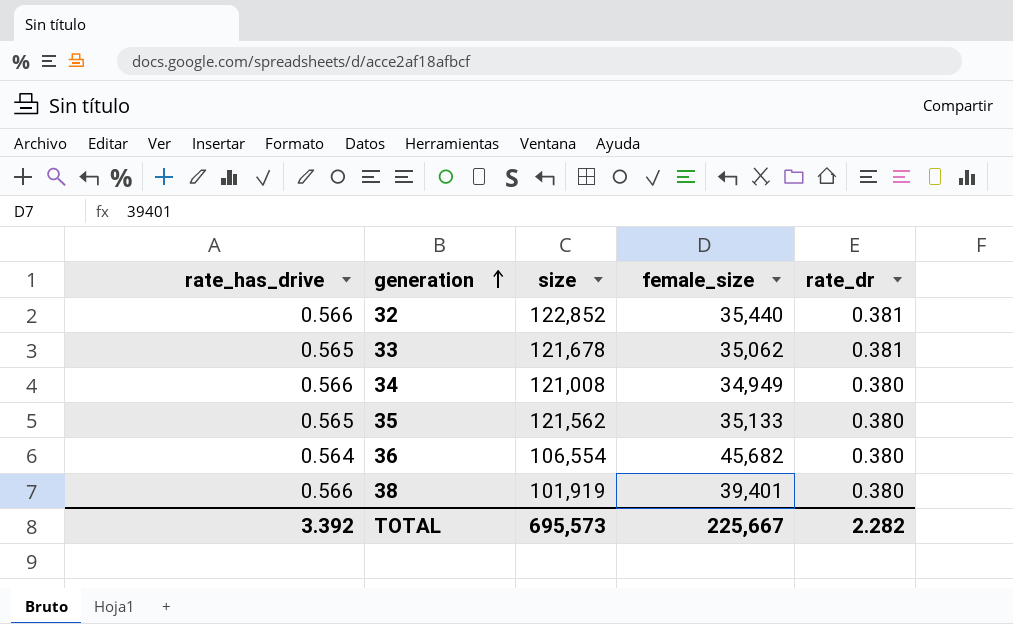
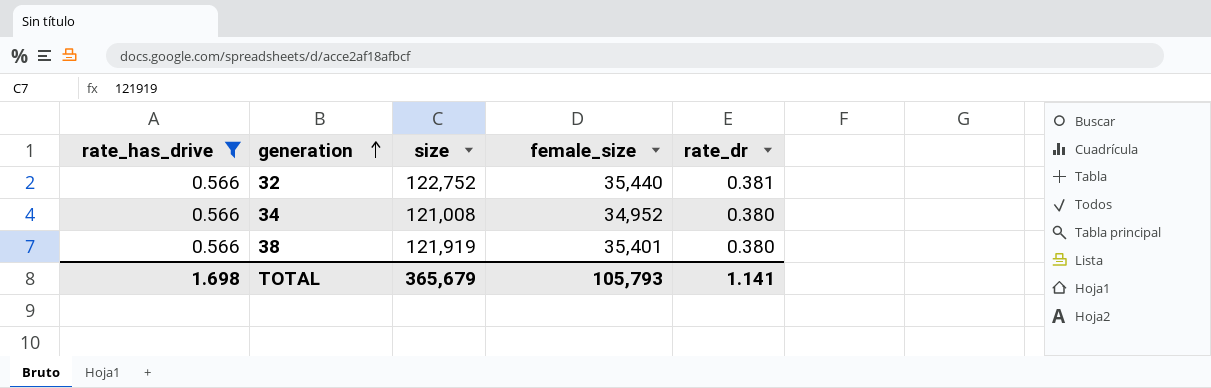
filter: none -> rate_has_drive = 0.566
32 | size: 122,852 -> 122,752
34 | female_size: 34,949 -> 34,952
38 | size: 101,919 -> 121,919
38 | female_size: 39,401 -> 35,401
TOTAL | rate_has_drive: 3.392 -> 1.698
TOTAL | size: 695,573 -> 365,679
TOTAL | female_size: 225,667 -> 105,793
TOTAL | rate_dr: 2.282 -> 1.141

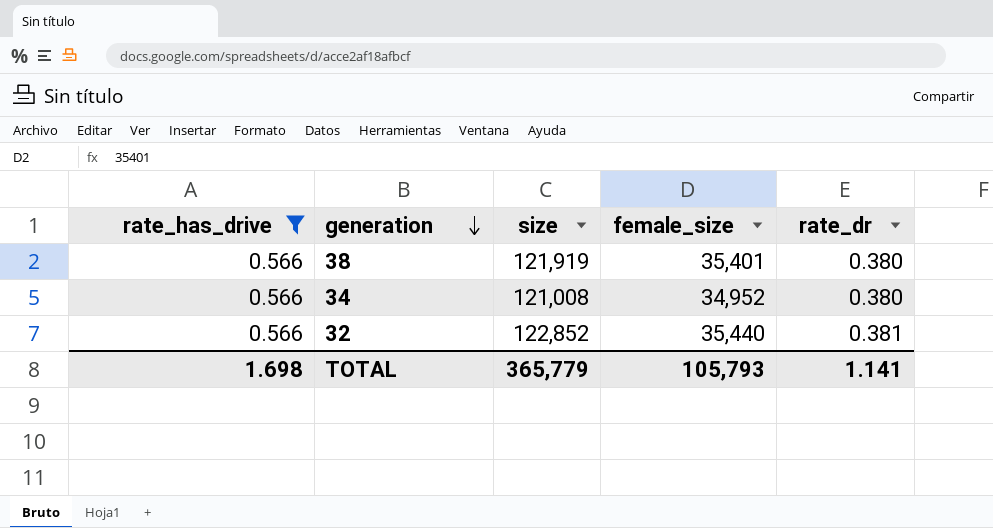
row order: generation ascending -> generation descending
32 | size: 122,752 -> 122,852
TOTAL | size: 365,679 -> 365,779

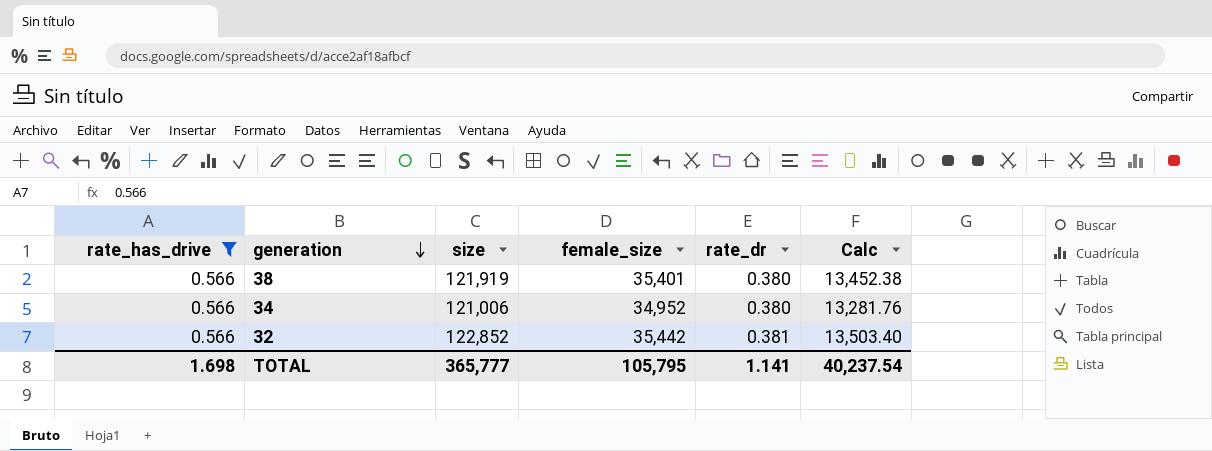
column Calc | formula: none -> [female_size] * [rate_dr]
34 | size: 121,008 -> 121,006
32 | female_size: 35,440 -> 35,442
TOTAL | size: 365,779 -> 365,777
TOTAL | female_size: 105,793 -> 105,795

